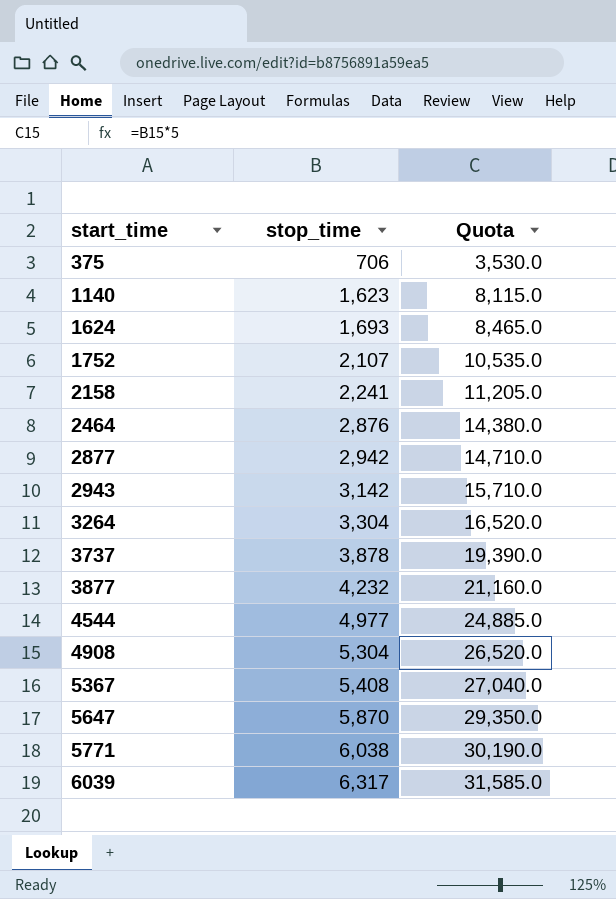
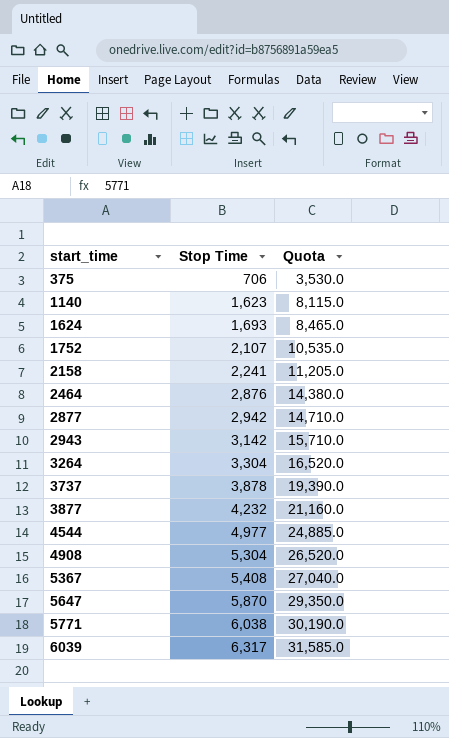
column name: stop_time -> Stop Time

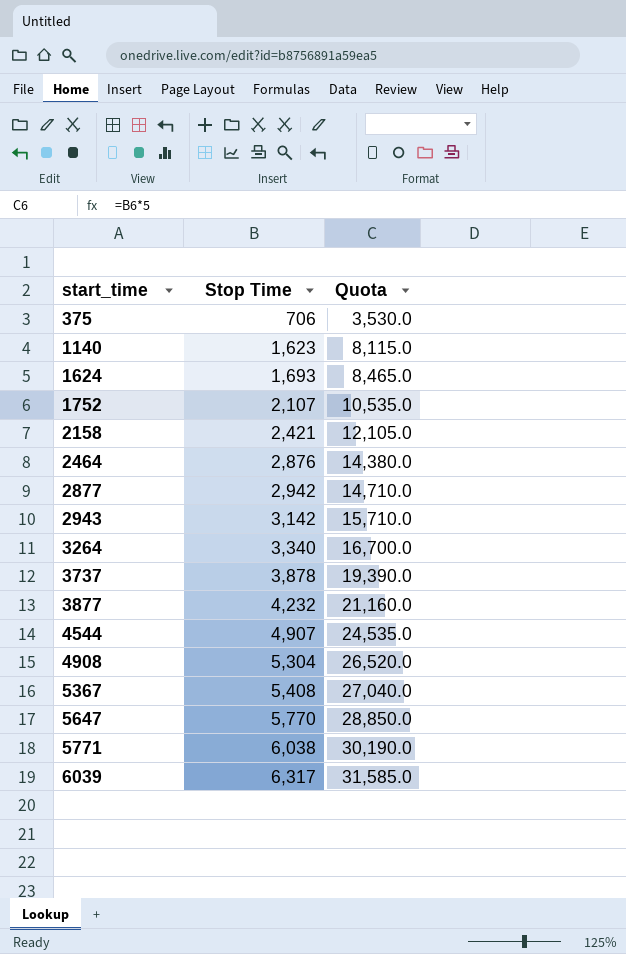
2158 | Stop Time: 2,241 -> 2,421
2158 | Quota: 11,205.0 -> 12,105.0
3264 | Stop Time: 3,304 -> 3,340
3264 | Quota: 16,520.0 -> 16,700.0
4544 | Stop Time: 4,977 -> 4,907
4544 | Quota: 24,885.0 -> 24,535.0
5647 | Stop Time: 5,870 -> 5,770
5647 | Quota: 29,350.0 -> 28,850.0

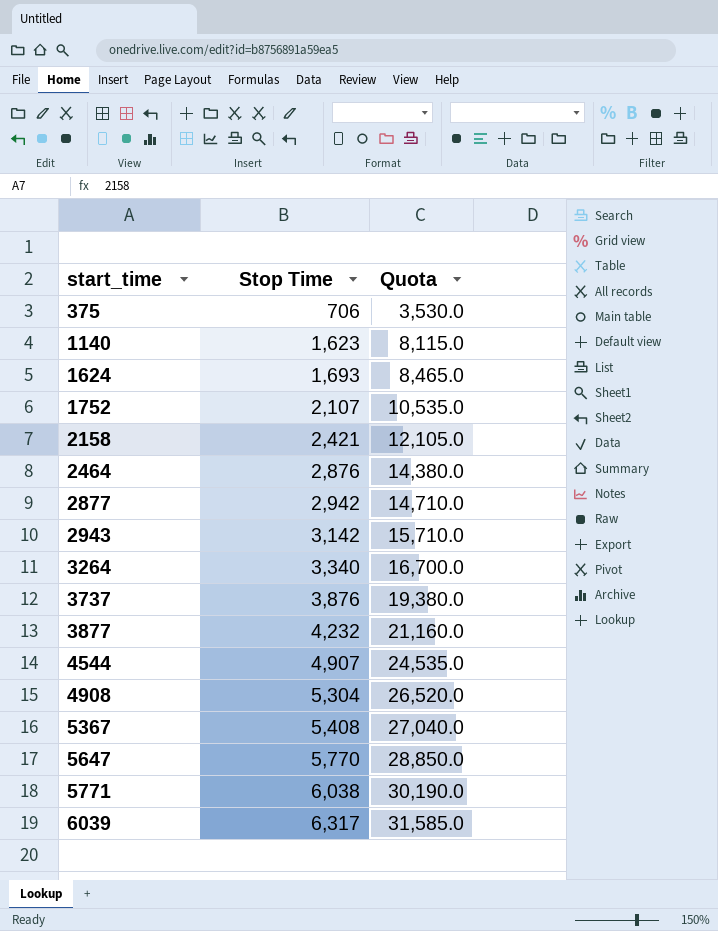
3737 | Stop Time: 3,878 -> 3,876
3737 | Quota: 19,390.0 -> 19,380.0

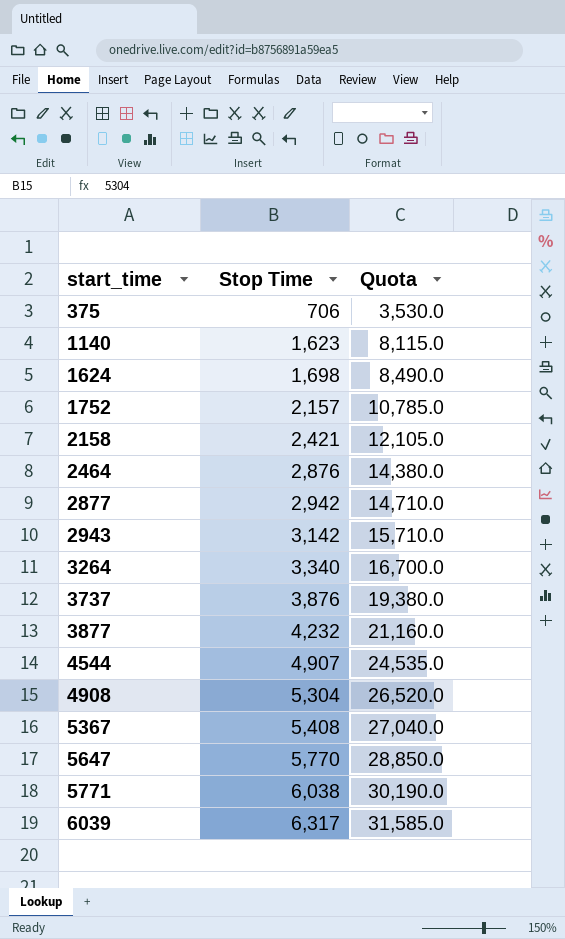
1624 | Stop Time: 1,693 -> 1,698
1624 | Quota: 8,465.0 -> 8,490.0
1752 | Stop Time: 2,107 -> 2,157
1752 | Quota: 10,535.0 -> 10,785.0

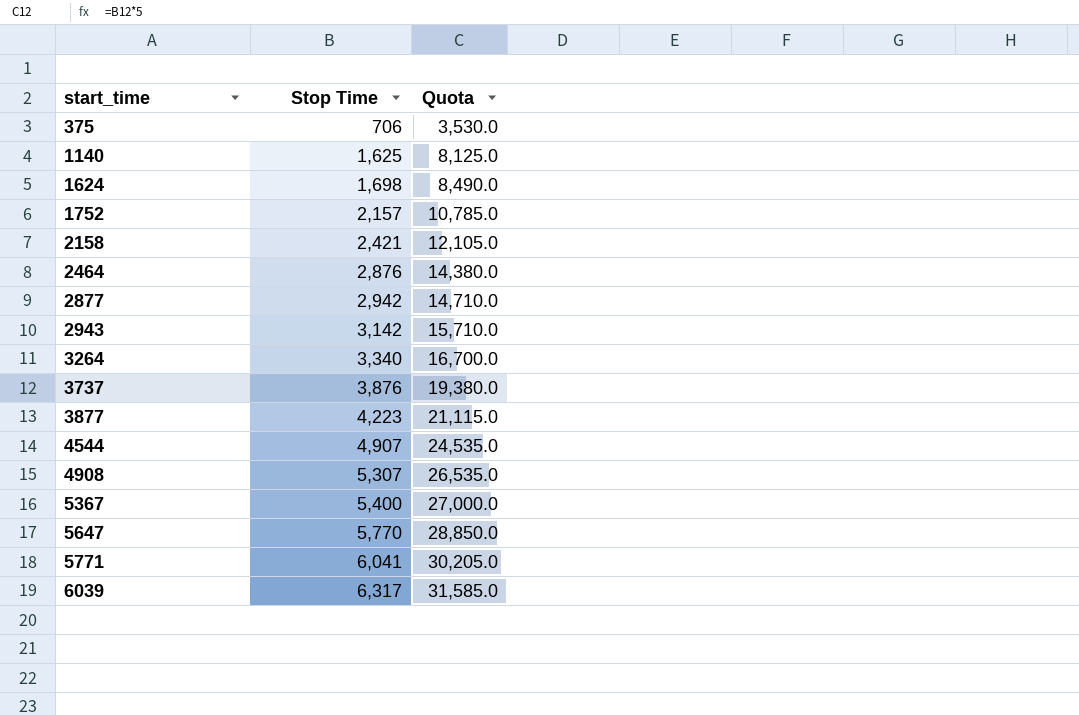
1140 | Stop Time: 1,623 -> 1,625
1140 | Quota: 8,115.0 -> 8,125.0
3877 | Stop Time: 4,232 -> 4,223
3877 | Quota: 21,160.0 -> 21,115.0
4908 | Stop Time: 5,304 -> 5,307
4908 | Quota: 26,520.0 -> 26,535.0
5367 | Stop Time: 5,408 -> 5,400
5367 | Quota: 27,040.0 -> 27,000.0
5771 | Stop Time: 6,038 -> 6,041
5771 | Quota: 30,190.0 -> 30,205.0

